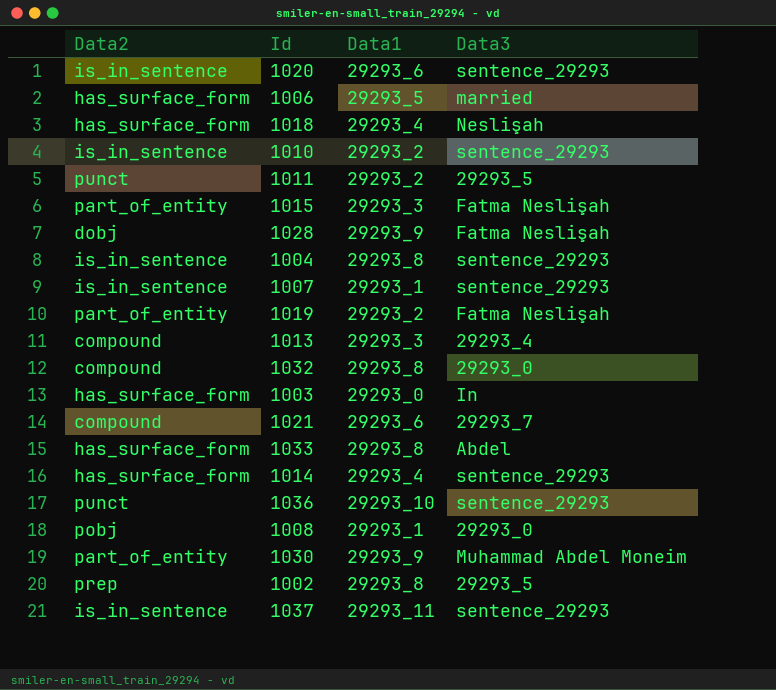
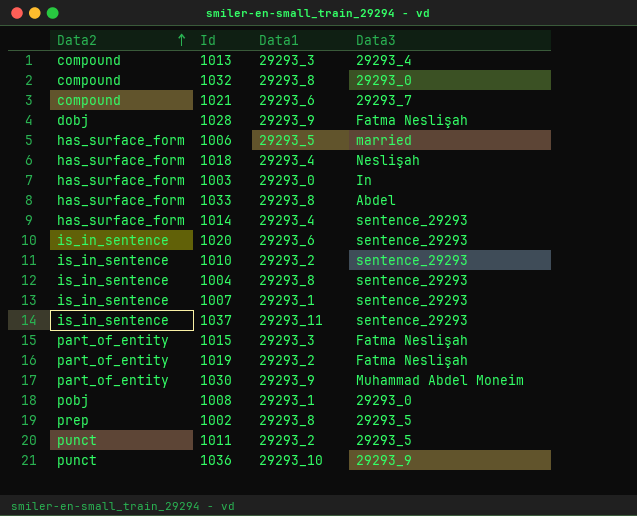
row order: none -> Data2 ascending
1036 | Data3: sentence_29293 -> 29293_9

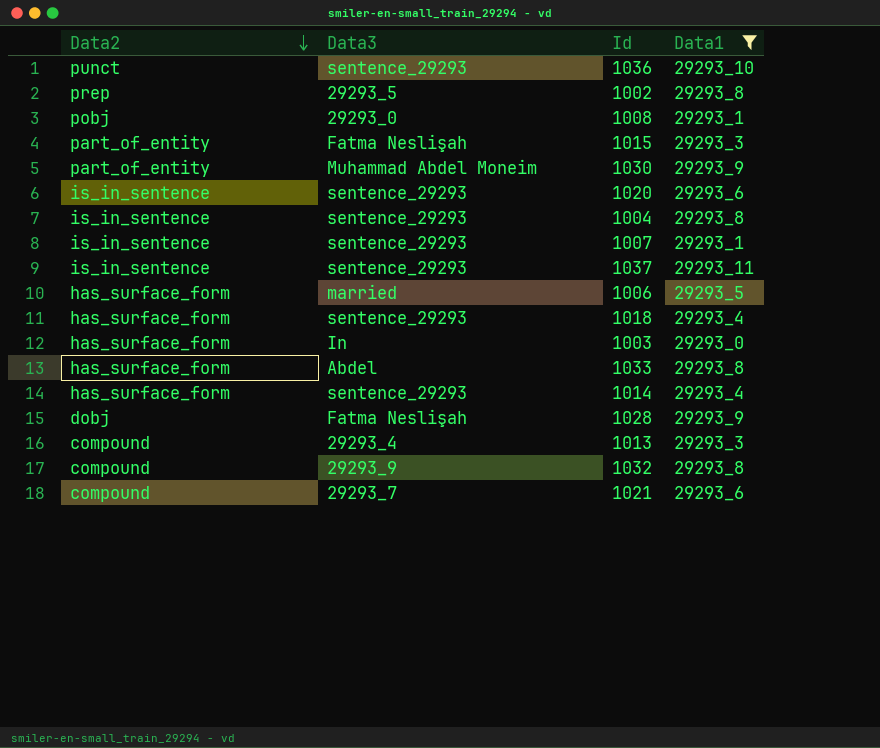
filter: none -> Data1 != 29293_2
row order: Data2 ascending -> Data2 descending
column Data3 | position: 4 -> 2
1036 | Data3: 29293_9 -> sentence_29293
1018 | Data3: Neslişah -> sentence_29293
1032 | Data3: 29293_0 -> 29293_9

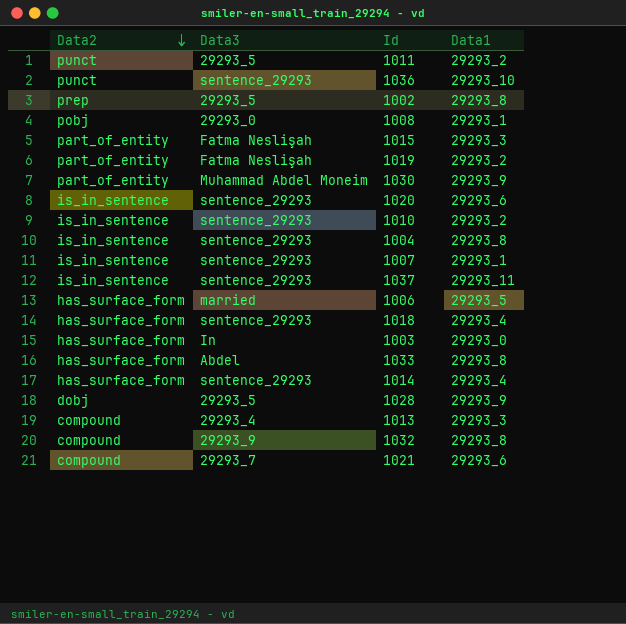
filter: Data1 != 29293_2 -> none
1028 | Data3: Fatma Neslişah -> 29293_5

